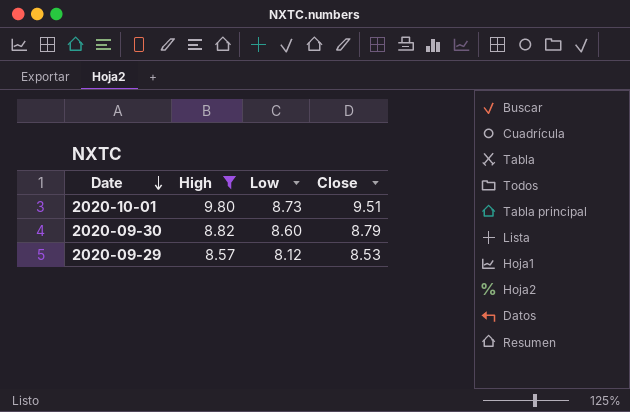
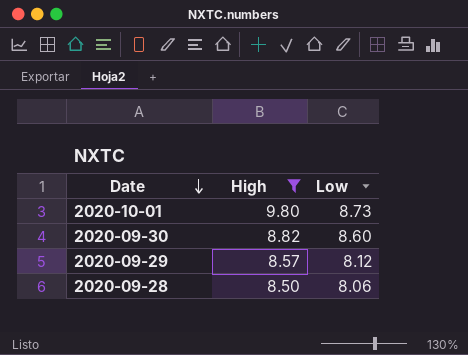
column Close | position: 4 -> none
row 2020-09-28: none -> 8.50 | 8.06

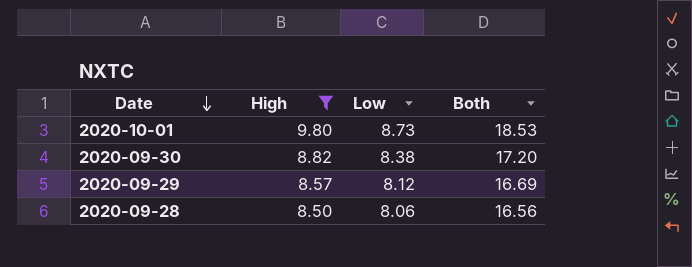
column Both | formula: none -> [High] + [Low]
2020-09-30 | Low: 8.60 -> 8.38

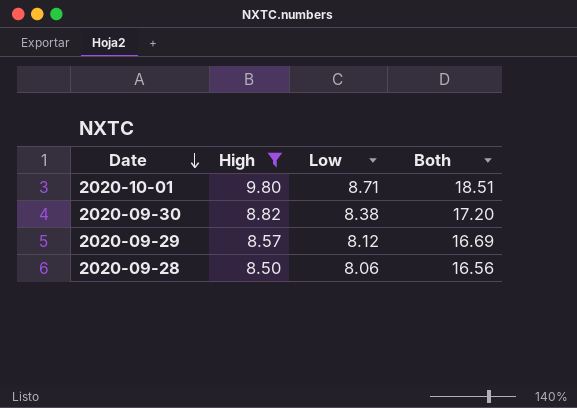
2020-10-01 | Low: 8.73 -> 8.71
2020-10-01 | Both: 18.53 -> 18.51

